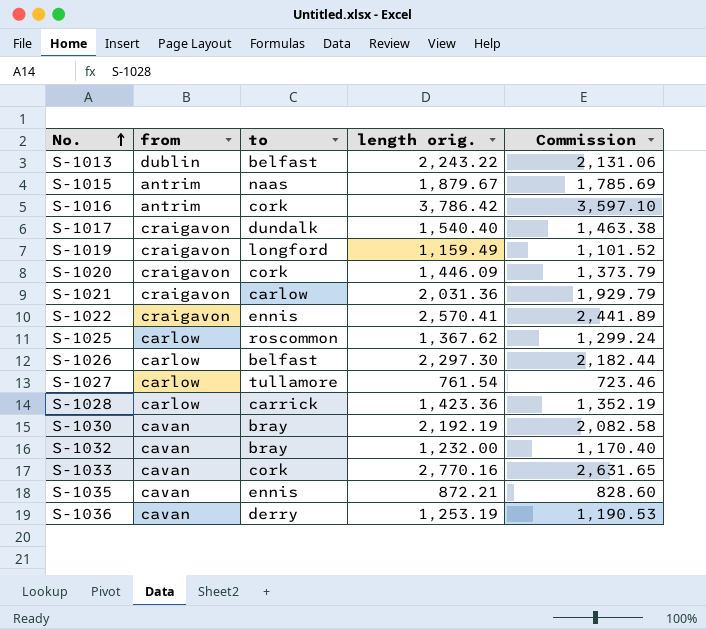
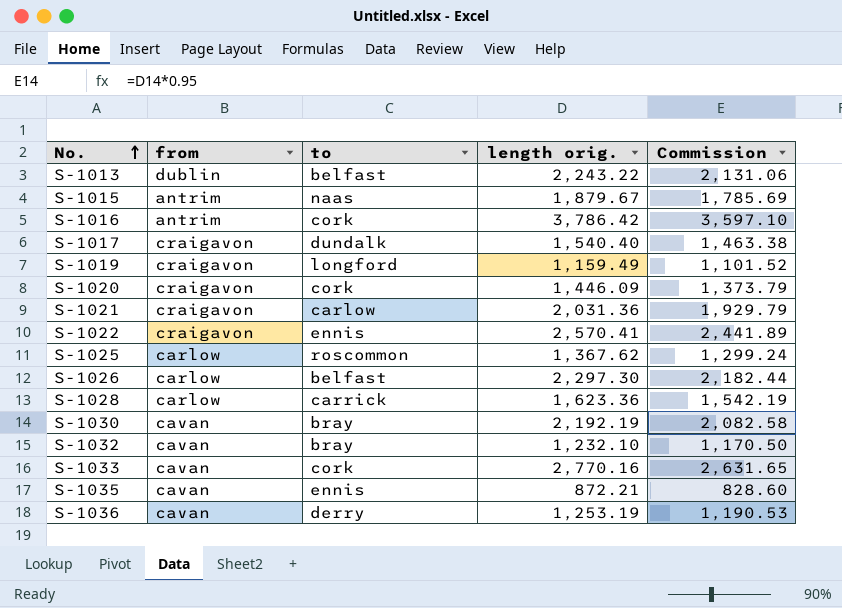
row S-1027: carlow | tullamore | 761.54 | 723.46 -> none
S-1028 | length orig.: 1,423.36 -> 1,623.36
S-1028 | Commission: 1,352.19 -> 1,542.19
S-1032 | length orig.: 1,232.00 -> 1,232.10
S-1032 | Commission: 1,170.40 -> 1,170.50

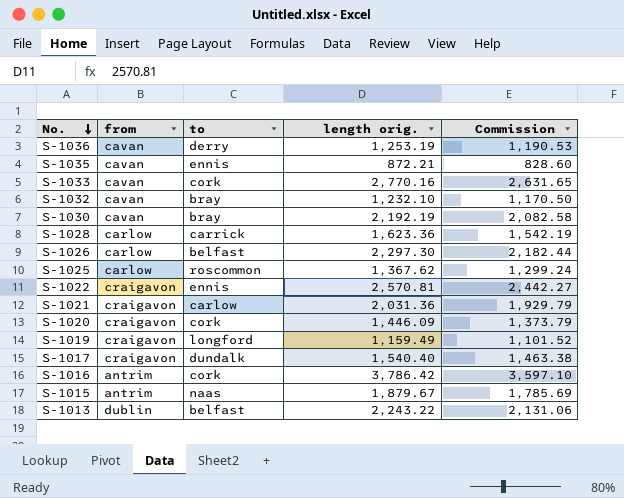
row order: No. ascending -> No. descending
S-1022 | length orig.: 2,570.41 -> 2,570.81
S-1022 | Commission: 2,441.89 -> 2,442.27

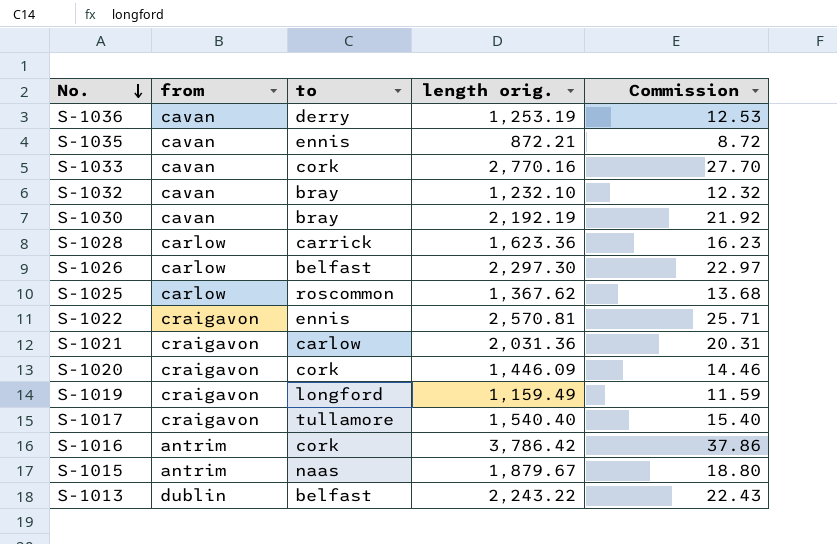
column Commission | formula: [length orig.] * 0.95 -> [length orig.] * 0.01
S-1017 | to: dundalk -> tullamore

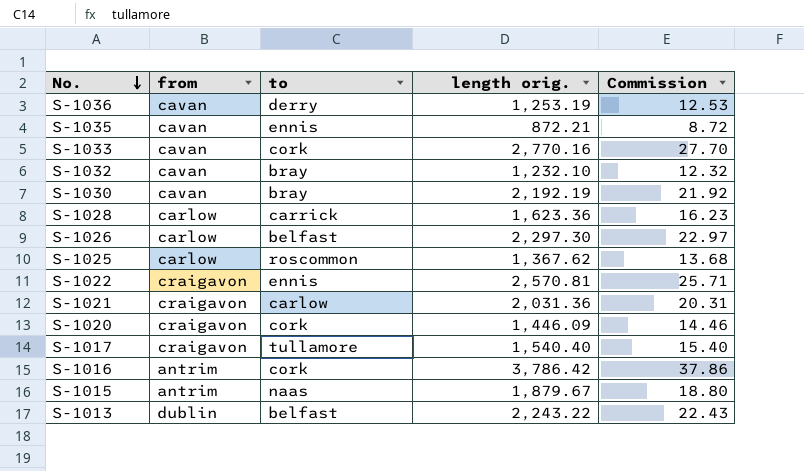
row S-1019: craigavon | longford | 1,159.49 | 11.59 -> none

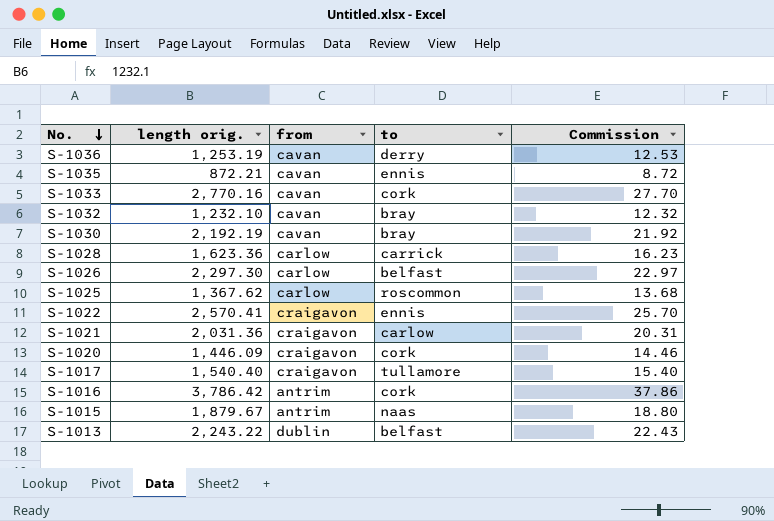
column length orig. | position: 4 -> 2
S-1022 | length orig.: 2,570.81 -> 2,570.41
S-1022 | Commission: 25.71 -> 25.70

